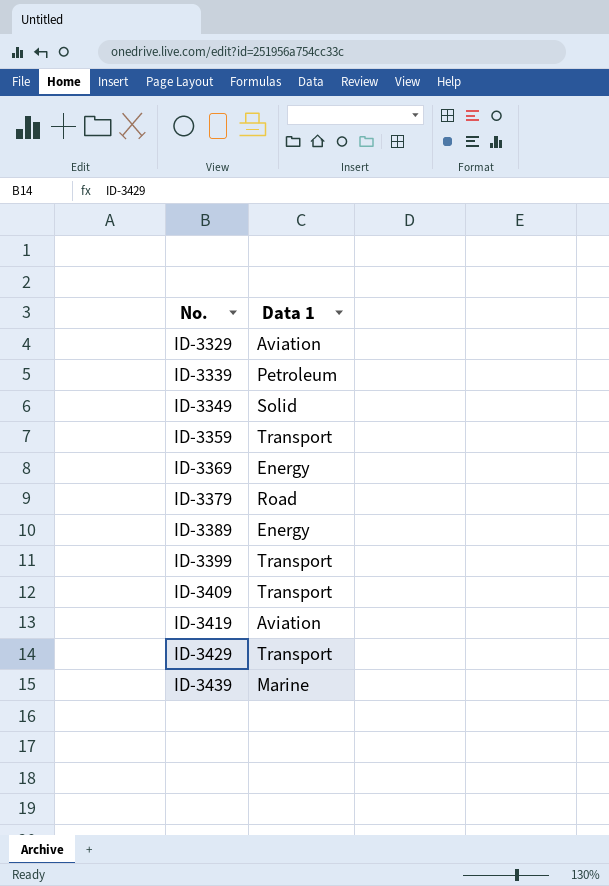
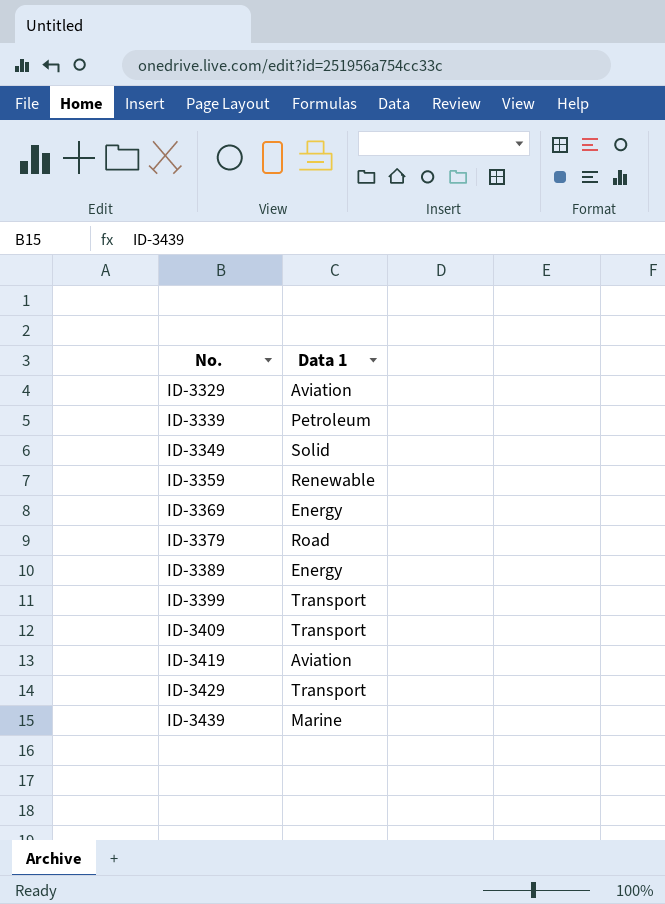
ID-3359 | Data 1: Transport -> Renewable

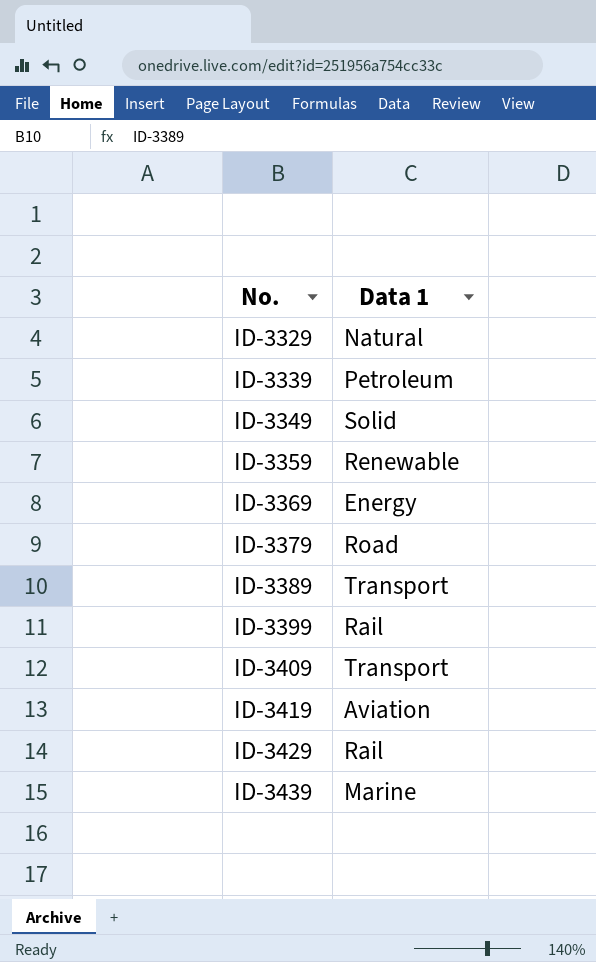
ID-3329 | Data 1: Aviation -> Natural
ID-3389 | Data 1: Energy -> Transport
ID-3399 | Data 1: Transport -> Rail
ID-3429 | Data 1: Transport -> Rail

